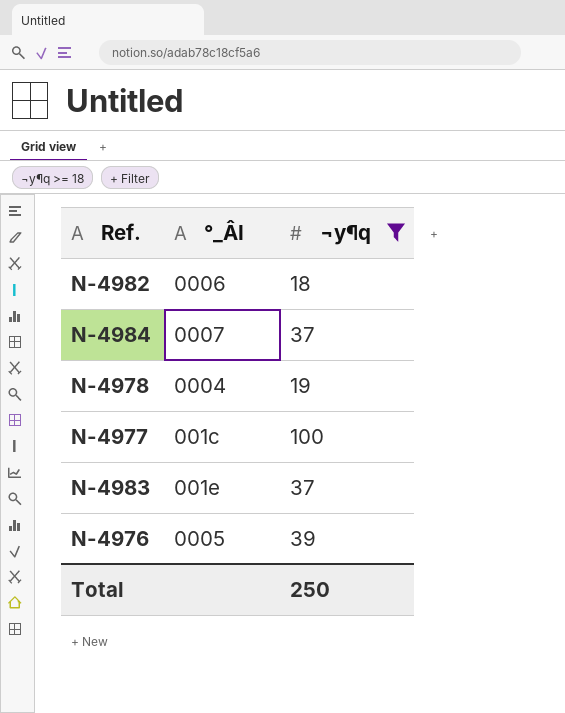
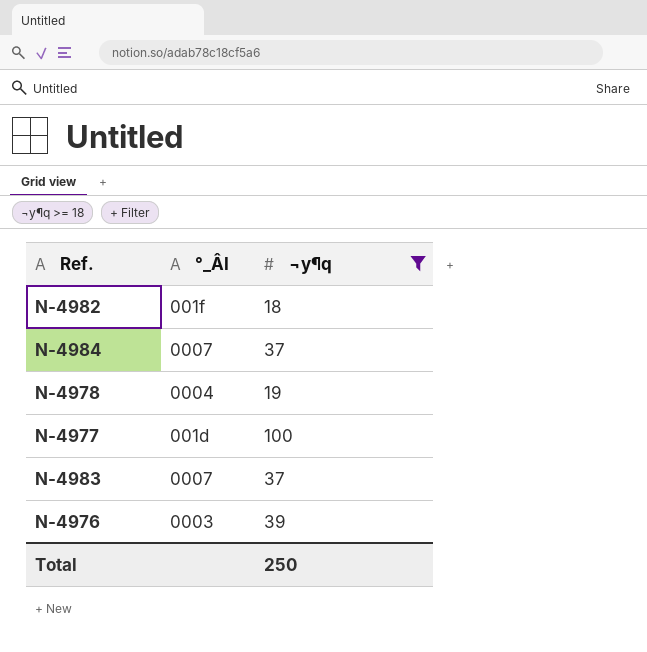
N-4982 | °_ÂI: 0006 -> 001f
N-4977 | °_ÂI: 001c -> 001d
N-4983 | °_ÂI: 001e -> 0007
N-4976 | °_ÂI: 0005 -> 0003

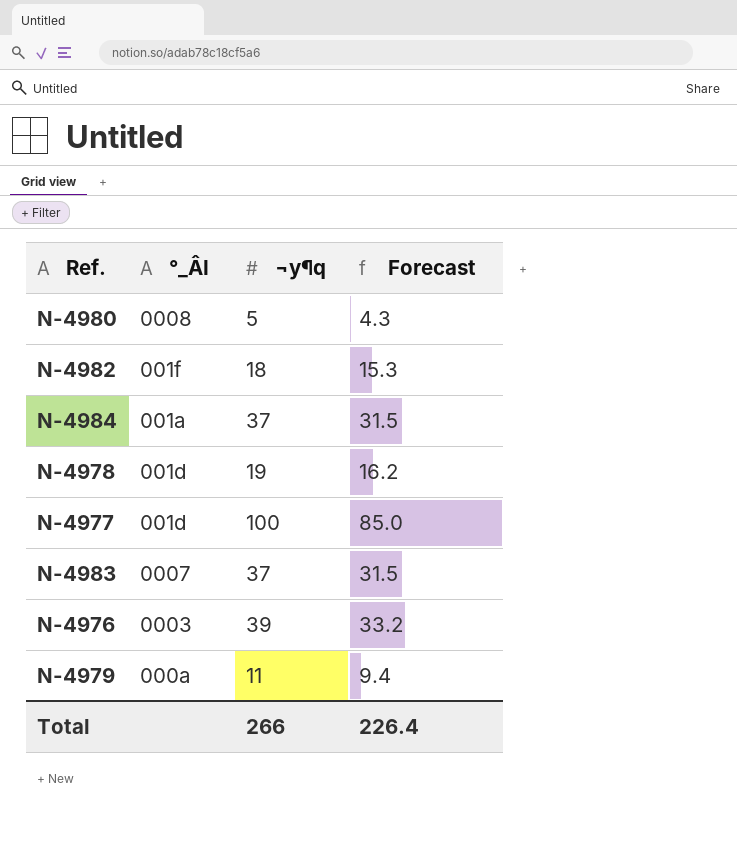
filter: ¬y¶q >= 18 -> none
column Forecast | formula: none -> [¬y¶q] * 0.85
N-4984 | °_ÂI: 0007 -> 001a
N-4978 | °_ÂI: 0004 -> 001d
Total | ¬y¶q: 250 -> 266

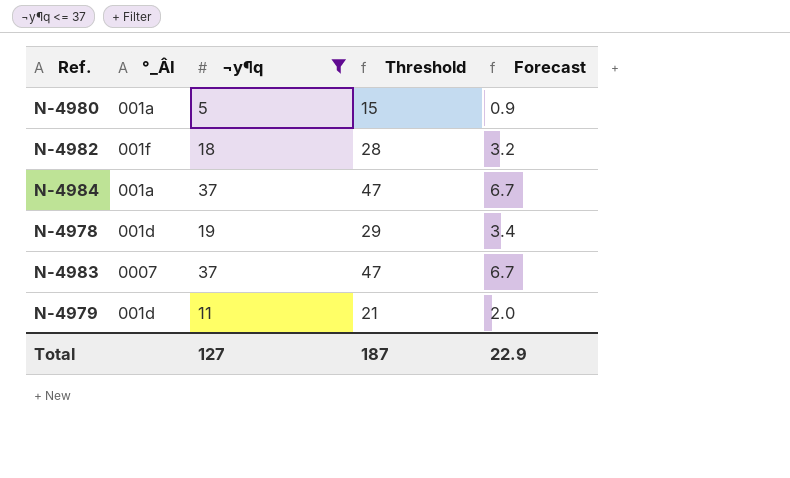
filter: none -> ¬y¶q <= 37
column Threshold | formula: none -> [¬y¶q] + 10
column Forecast | formula: [¬y¶q] * 0.85 -> [¬y¶q] * 0.18
N-4980 | °_ÂI: 0008 -> 001a
N-4979 | °_ÂI: 000a -> 001d
Total | ¬y¶q: 266 -> 127
Total | Forecast: 226.4 -> 22.9

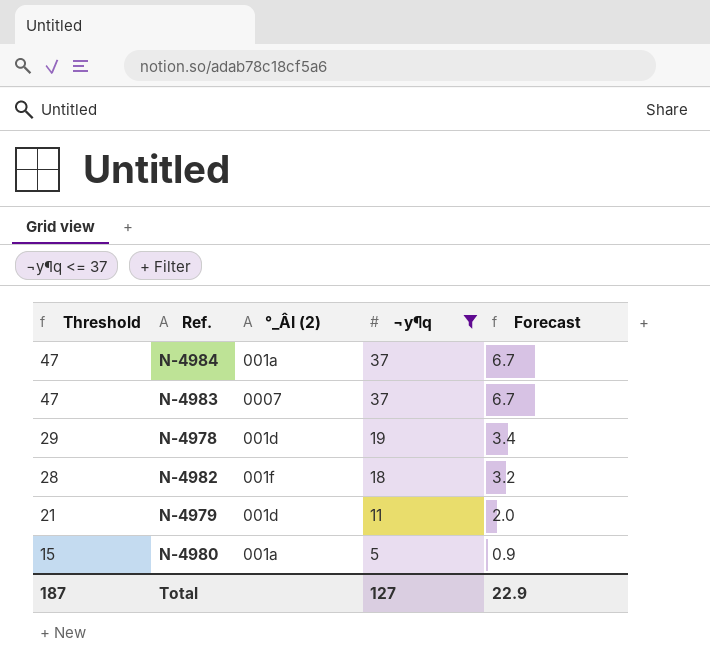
row order: none -> Threshold descending
column Threshold | position: 4 -> 1
column name: °_ÂI -> °_ÂI (2)

